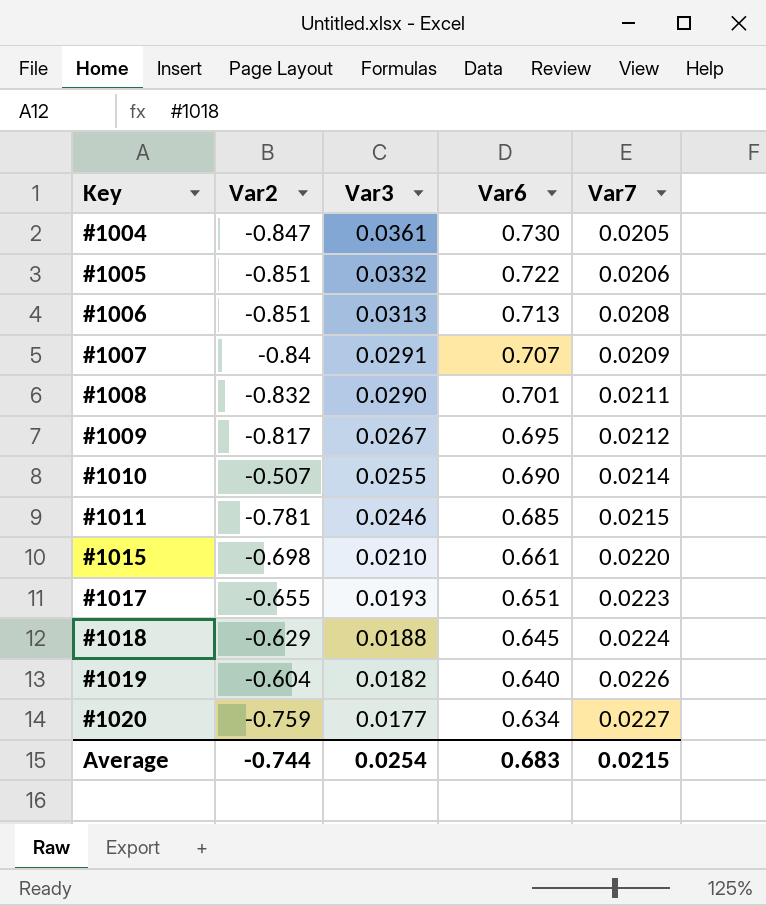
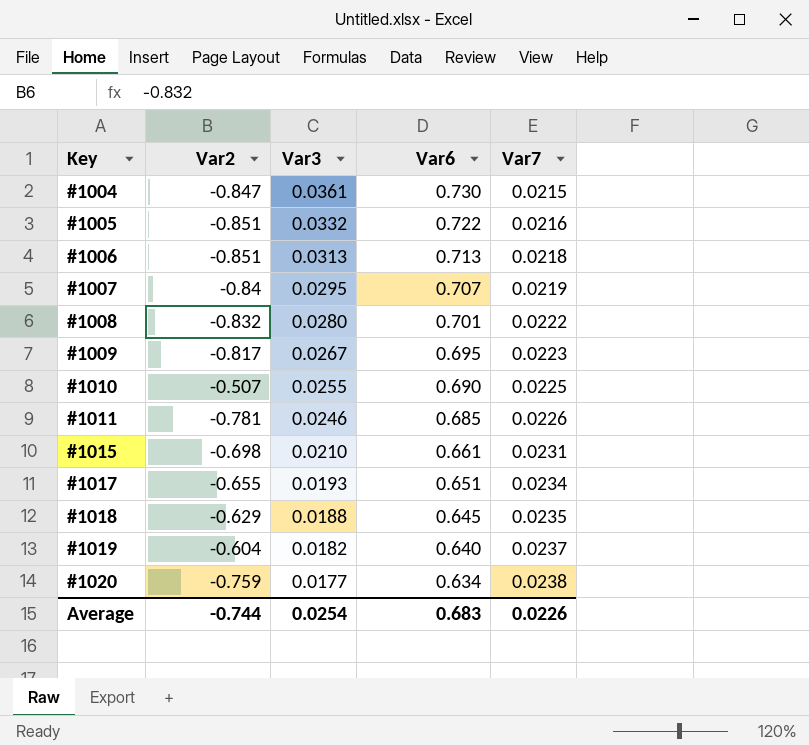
#1004 | Var7: 0.0205 -> 0.0215
#1005 | Var7: 0.0206 -> 0.0216
#1006 | Var7: 0.0208 -> 0.0218
#1007 | Var3: 0.0291 -> 0.0295
#1007 | Var7: 0.0209 -> 0.0219
#1008 | Var3: 0.0290 -> 0.0280
#1008 | Var7: 0.0211 -> 0.0222
#1009 | Var7: 0.0212 -> 0.0223
#1010 | Var7: 0.0214 -> 0.0225
#1011 | Var7: 0.0215 -> 0.0226
#1015 | Var7: 0.0220 -> 0.0231
#1017 | Var7: 0.0223 -> 0.0234
#1018 | Var7: 0.0224 -> 0.0235
#1019 | Var7: 0.0226 -> 0.0237
#1020 | Var7: 0.0227 -> 0.0238
Average | Var7: 0.0215 -> 0.0226

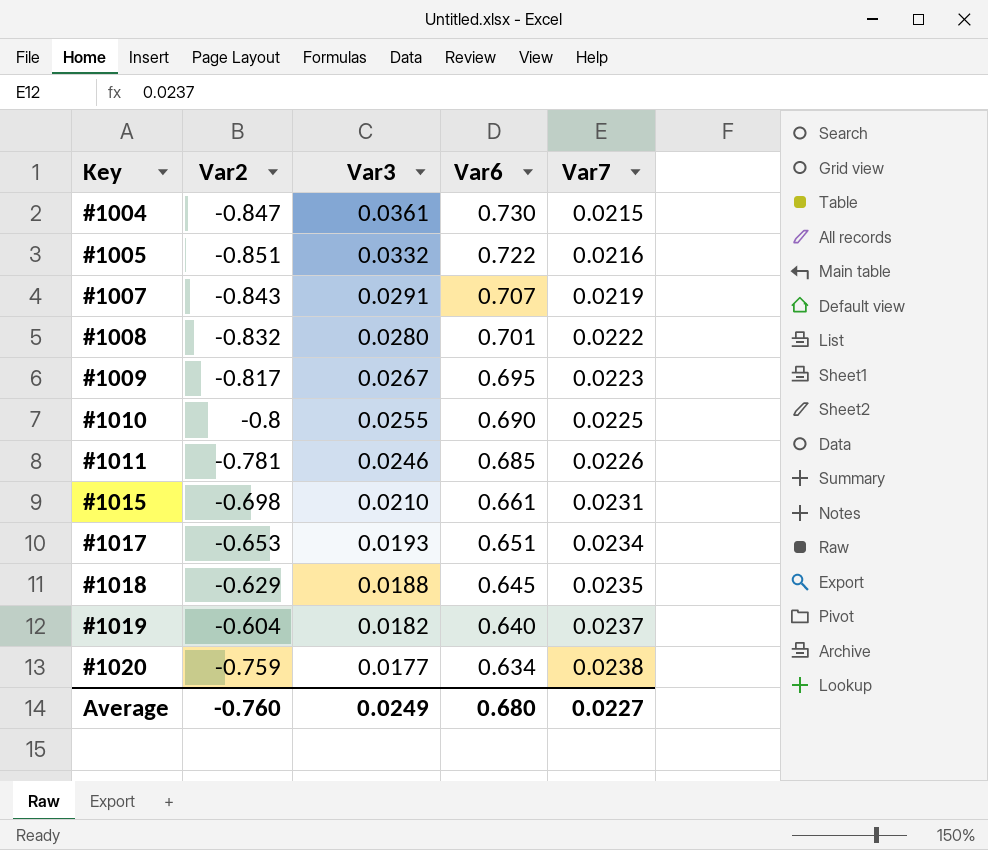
row #1006: -0.851 | 0.0313 | 0.713 | 0.0218 -> none
#1007 | Var2: -0.84 -> -0.843
#1007 | Var3: 0.0295 -> 0.0291
#1010 | Var2: -0.507 -> -0.8
#1017 | Var2: -0.655 -> -0.653
Average | Var2: -0.744 -> -0.760
Average | Var3: 0.0254 -> 0.0249
Average | Var6: 0.683 -> 0.680
Average | Var7: 0.0226 -> 0.0227

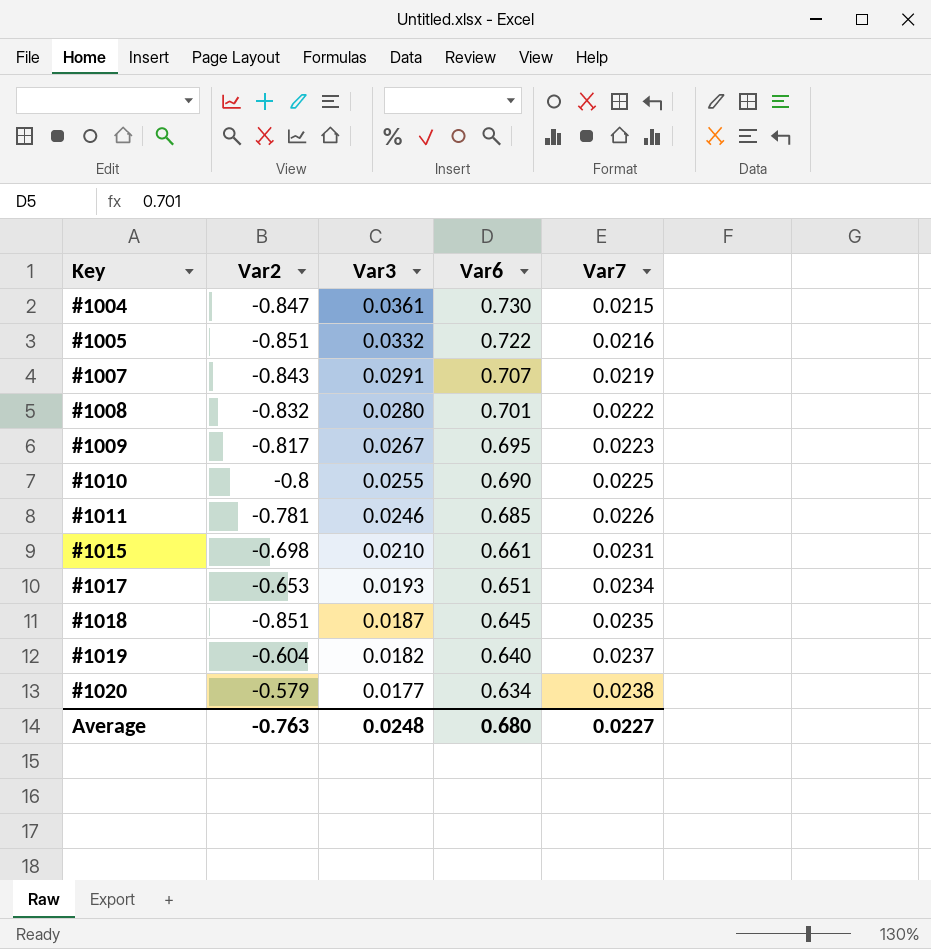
#1018 | Var2: -0.629 -> -0.851
#1018 | Var3: 0.0188 -> 0.0187
#1020 | Var2: -0.759 -> -0.579
Average | Var2: -0.760 -> -0.763
Average | Var3: 0.0249 -> 0.0248

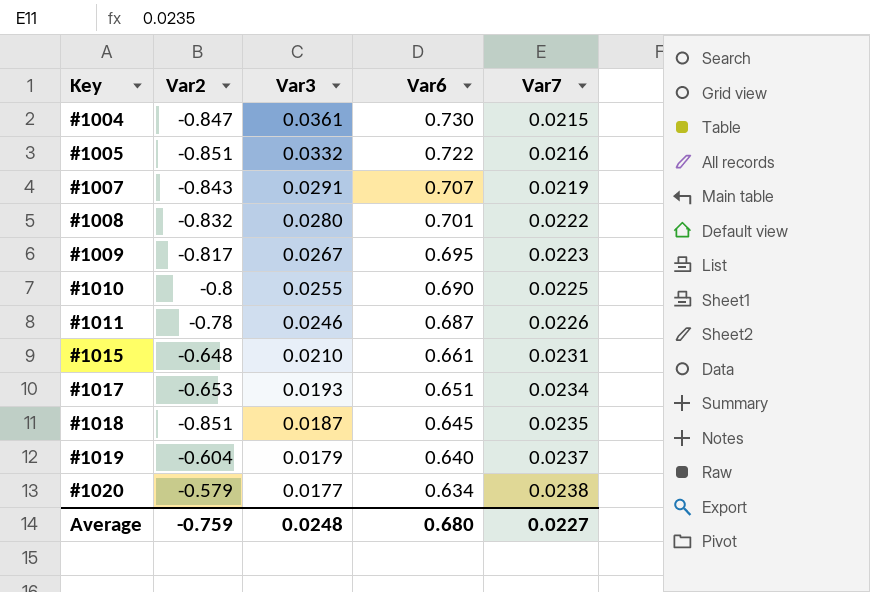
#1011 | Var2: -0.781 -> -0.78
#1011 | Var6: 0.685 -> 0.687
#1015 | Var2: -0.698 -> -0.648
#1019 | Var3: 0.0182 -> 0.0179
Average | Var2: -0.763 -> -0.759

